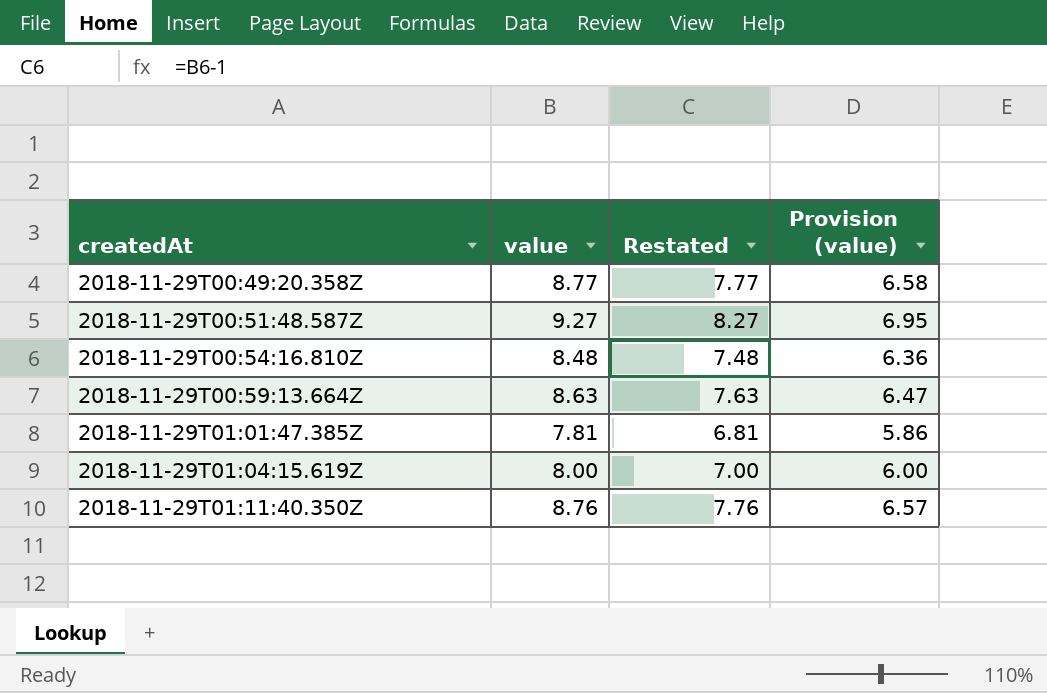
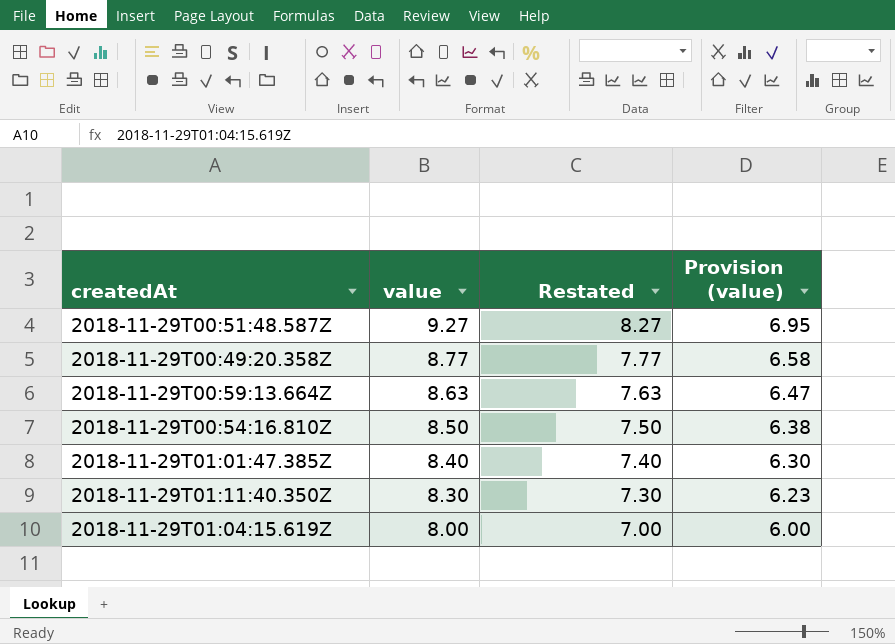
row order: createdAt ascending -> value descending
2018-11-29T00:54:16.810Z | value: 8.48 -> 8.50
2018-11-29T00:54:16.810Z | Restated: 7.48 -> 7.50
2018-11-29T00:54:16.810Z | Provision (value): 6.36 -> 6.38
2018-11-29T01:01:47.385Z | value: 7.81 -> 8.40
2018-11-29T01:01:47.385Z | Restated: 6.81 -> 7.40
2018-11-29T01:01:47.385Z | Provision (value): 5.86 -> 6.30
2018-11-29T01:11:40.350Z | value: 8.76 -> 8.30
2018-11-29T01:11:40.350Z | Restated: 7.76 -> 7.30
2018-11-29T01:11:40.350Z | Provision (value): 6.57 -> 6.23

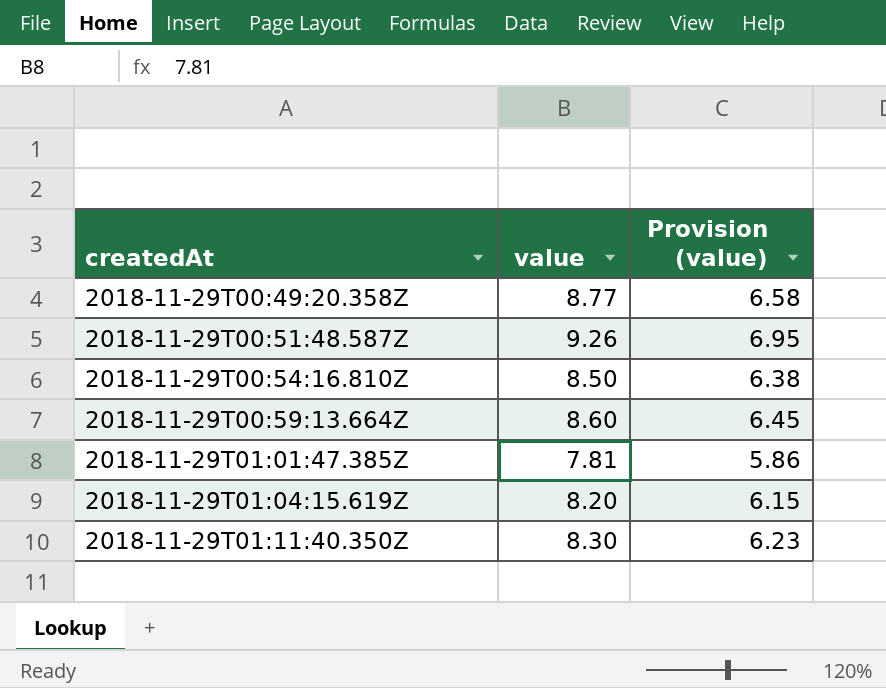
row order: value descending -> createdAt ascending
column Restated | formula: [value] - 1 -> none
2018-11-29T00:51:48.587Z | value: 9.27 -> 9.26
2018-11-29T00:59:13.664Z | value: 8.63 -> 8.60
2018-11-29T00:59:13.664Z | Provision (value): 6.47 -> 6.45
2018-11-29T01:01:47.385Z | value: 8.40 -> 7.81
2018-11-29T01:01:47.385Z | Provision (value): 6.30 -> 5.86
2018-11-29T01:04:15.619Z | value: 8.00 -> 8.20
2018-11-29T01:04:15.619Z | Provision (value): 6.00 -> 6.15

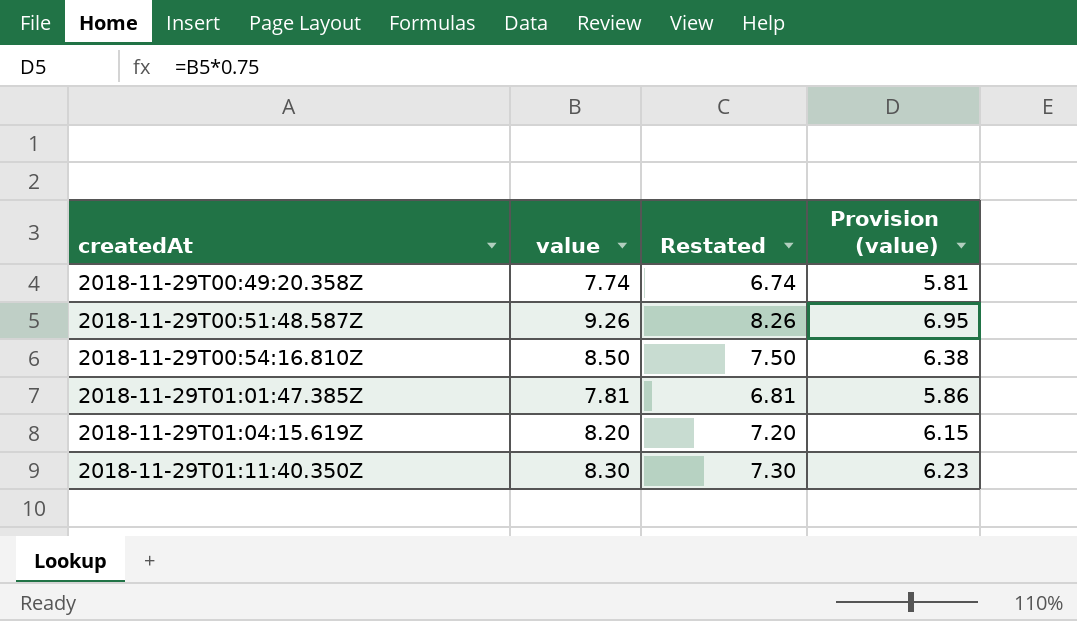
column Restated | formula: none -> [value] - 1
row 2018-11-29T00:59:13.664Z: 8.60 | 6.45 -> none
2018-11-29T00:49:20.358Z | value: 8.77 -> 7.74
2018-11-29T00:49:20.358Z | Provision (value): 6.58 -> 5.81

